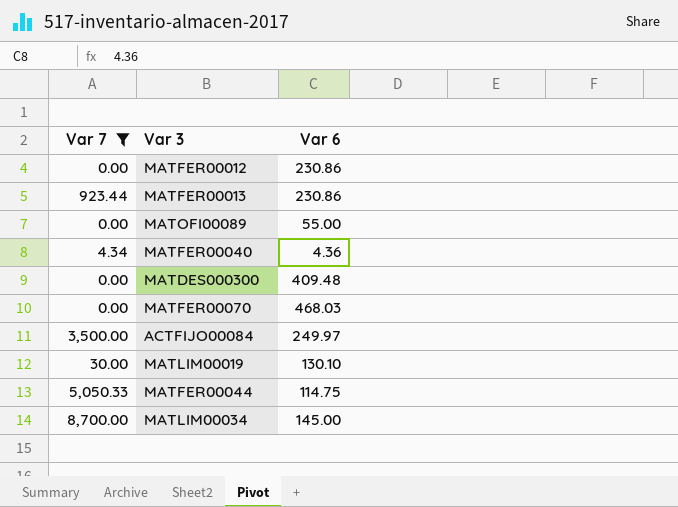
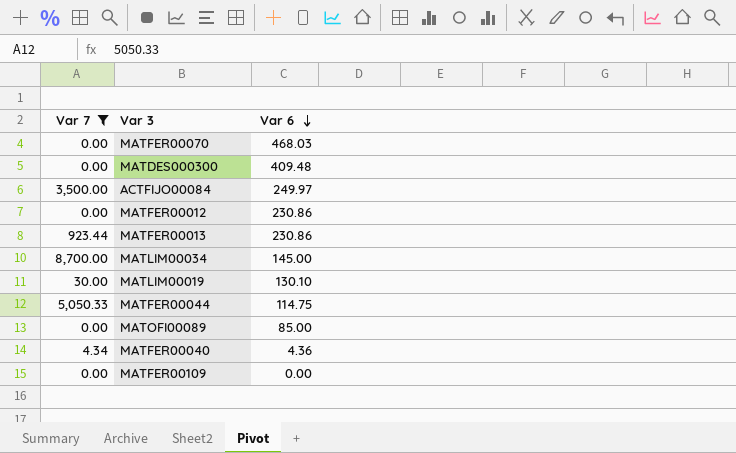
row order: none -> Var 6 descending
MATOFI00089 | Var 6: 55.00 -> 85.00
row MATFER00109: none -> 0.00 | 0.00

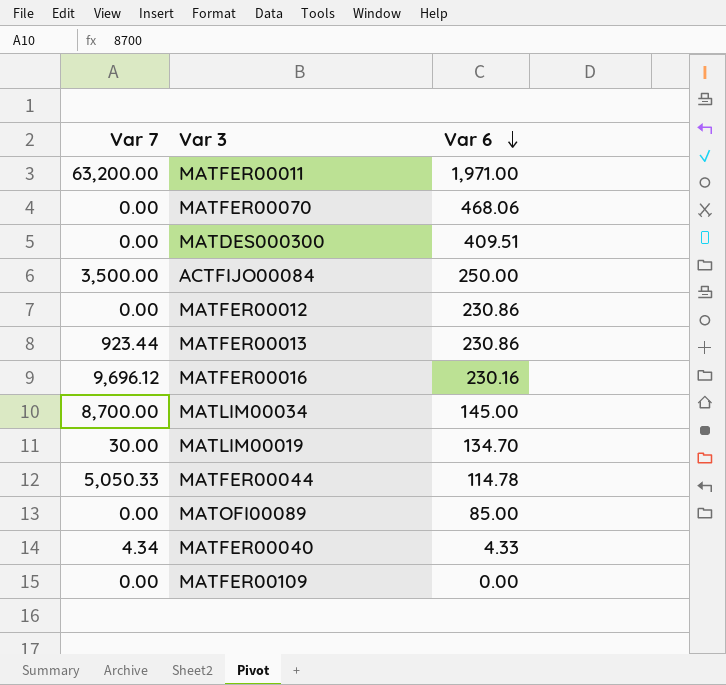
filter: Var 7 <= 8,700.00 -> none
MATFER00070 | Var 6: 468.03 -> 468.06
MATDES000300 | Var 6: 409.48 -> 409.51
ACTFIJO00084 | Var 6: 249.97 -> 250.00
MATLIM00019 | Var 6: 130.10 -> 134.70
MATFER00044 | Var 6: 114.75 -> 114.78
MATFER00040 | Var 6: 4.36 -> 4.33

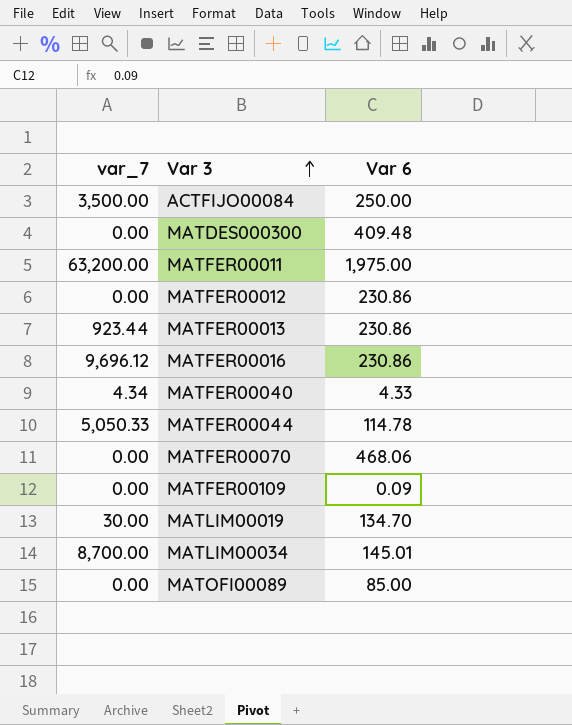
row order: Var 6 descending -> Var 3 ascending
column name: Var 7 -> var_7
MATDES000300 | Var 6: 409.51 -> 409.48
MATFER00011 | Var 6: 1,971.00 -> 1,975.00
MATFER00016 | Var 6: 230.16 -> 230.86
MATFER00109 | Var 6: 0.00 -> 0.09
MATLIM00034 | Var 6: 145.00 -> 145.01

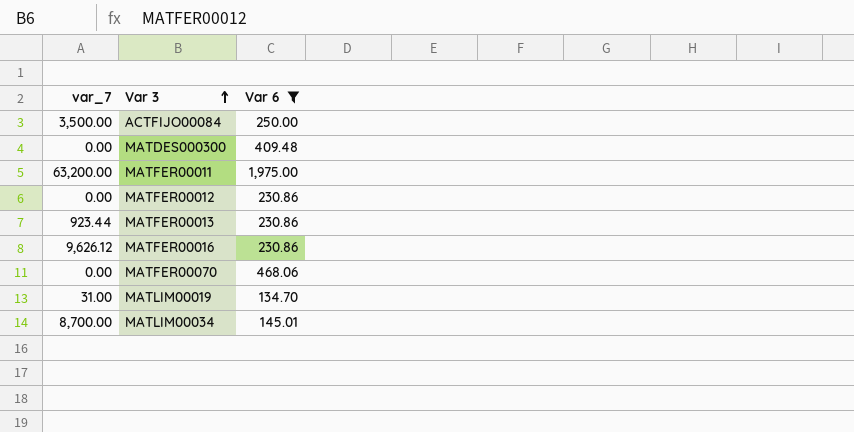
filter: none -> Var 6 >= 134.70
MATFER00016 | var_7: 9,696.12 -> 9,626.12
MATLIM00019 | var_7: 30.00 -> 31.00

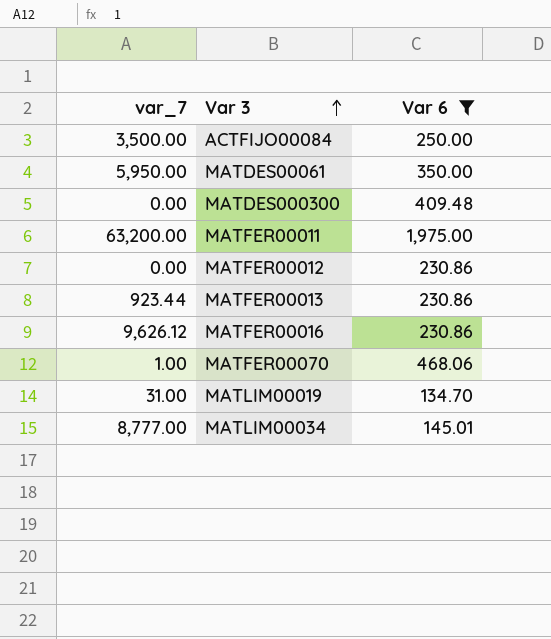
row MATDES00061: none -> 5,950.00 | 350.00
MATFER00070 | var_7: 0.00 -> 1.00
MATLIM00034 | var_7: 8,700.00 -> 8,777.00

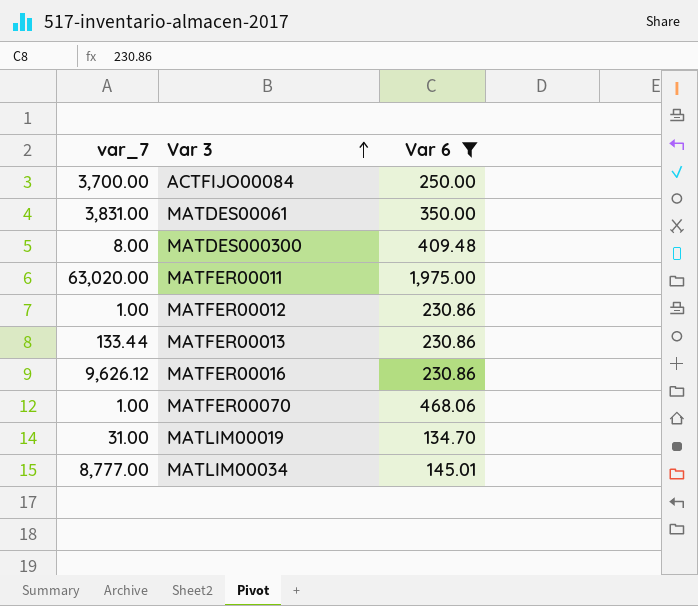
ACTFIJO00084 | var_7: 3,500.00 -> 3,700.00
MATDES00061 | var_7: 5,950.00 -> 3,831.00
MATDES000300 | var_7: 0.00 -> 8.00
MATFER00011 | var_7: 63,200.00 -> 63,020.00
MATFER00012 | var_7: 0.00 -> 1.00
MATFER00013 | var_7: 923.44 -> 133.44

